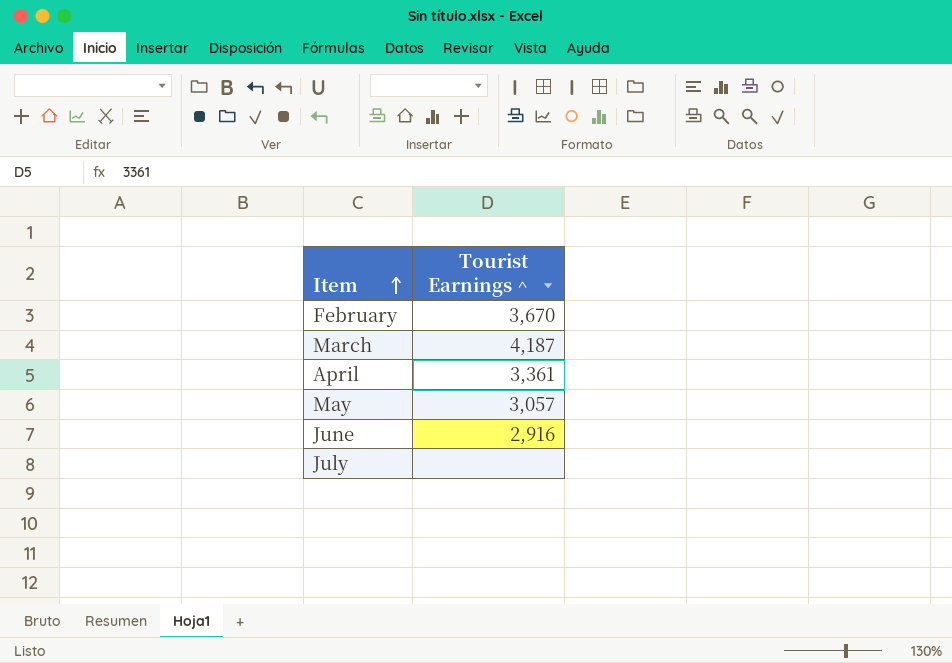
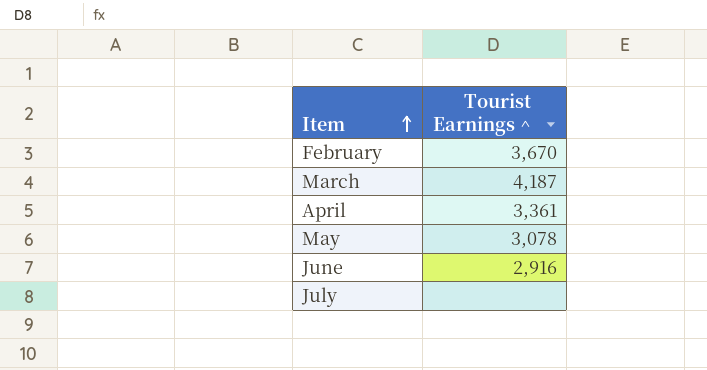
May | Tourist Earnings ^: 3,057 -> 3,078

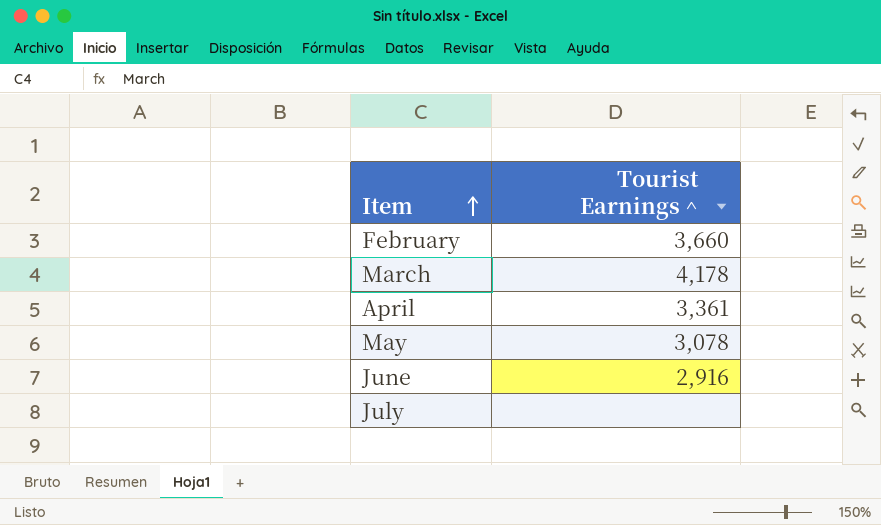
February | Tourist Earnings ^: 3,670 -> 3,660
March | Tourist Earnings ^: 4,187 -> 4,178

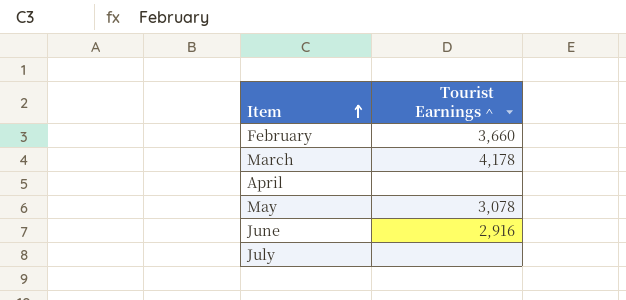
April | Tourist Earnings ^: 3,361 -> none

